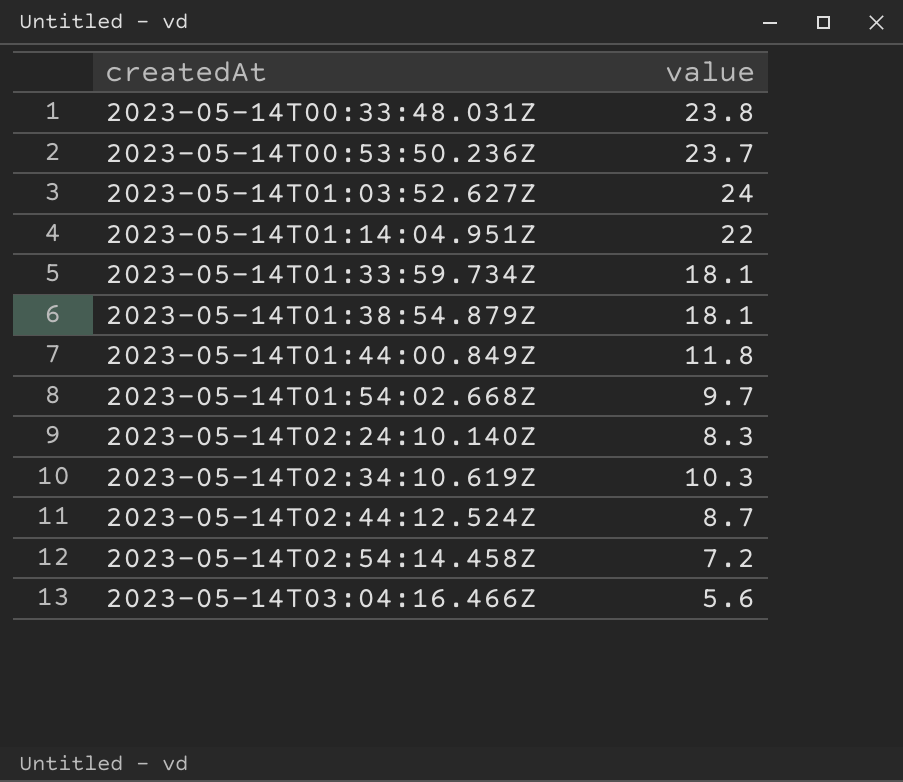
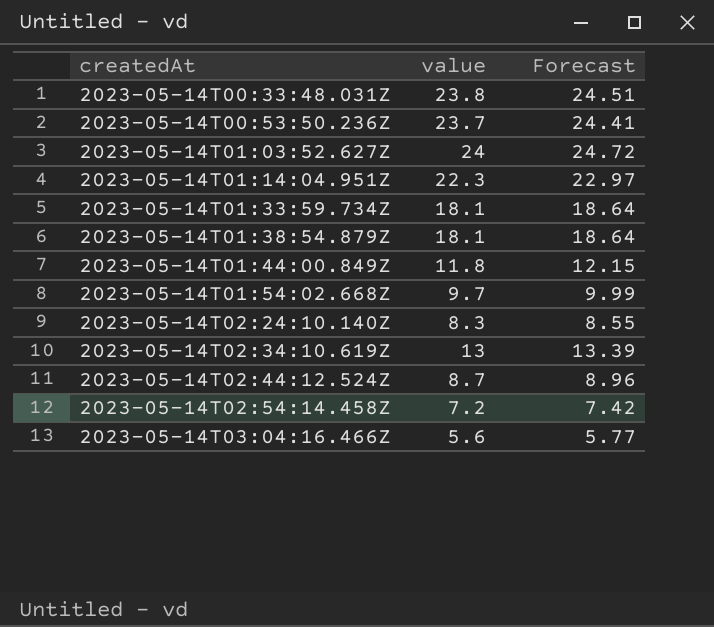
column Forecast | formula: none -> [value] * 1.03
2023-05-14T01:14:04.951Z | value: 22 -> 22.3
2023-05-14T02:34:10.619Z | value: 10.3 -> 13

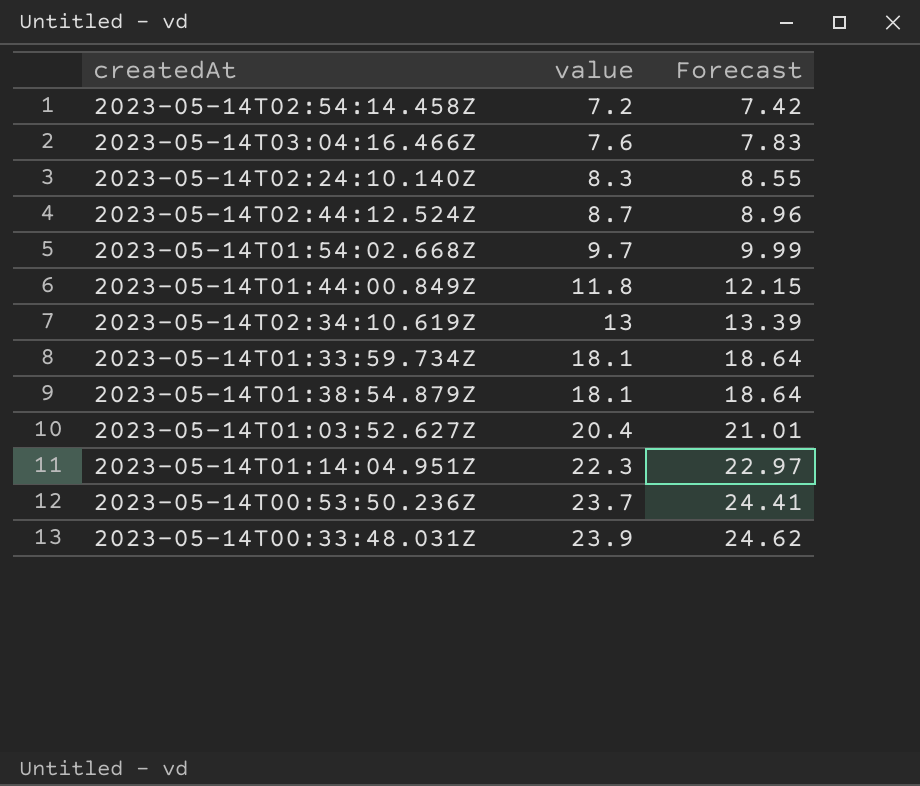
row order: createdAt ascending -> value ascending
2023-05-14T03:04:16.466Z | value: 5.6 -> 7.6
2023-05-14T03:04:16.466Z | Forecast: 5.77 -> 7.83
2023-05-14T01:03:52.627Z | value: 24 -> 20.4
2023-05-14T01:03:52.627Z | Forecast: 24.72 -> 21.01
2023-05-14T00:33:48.031Z | value: 23.8 -> 23.9
2023-05-14T00:33:48.031Z | Forecast: 24.51 -> 24.62

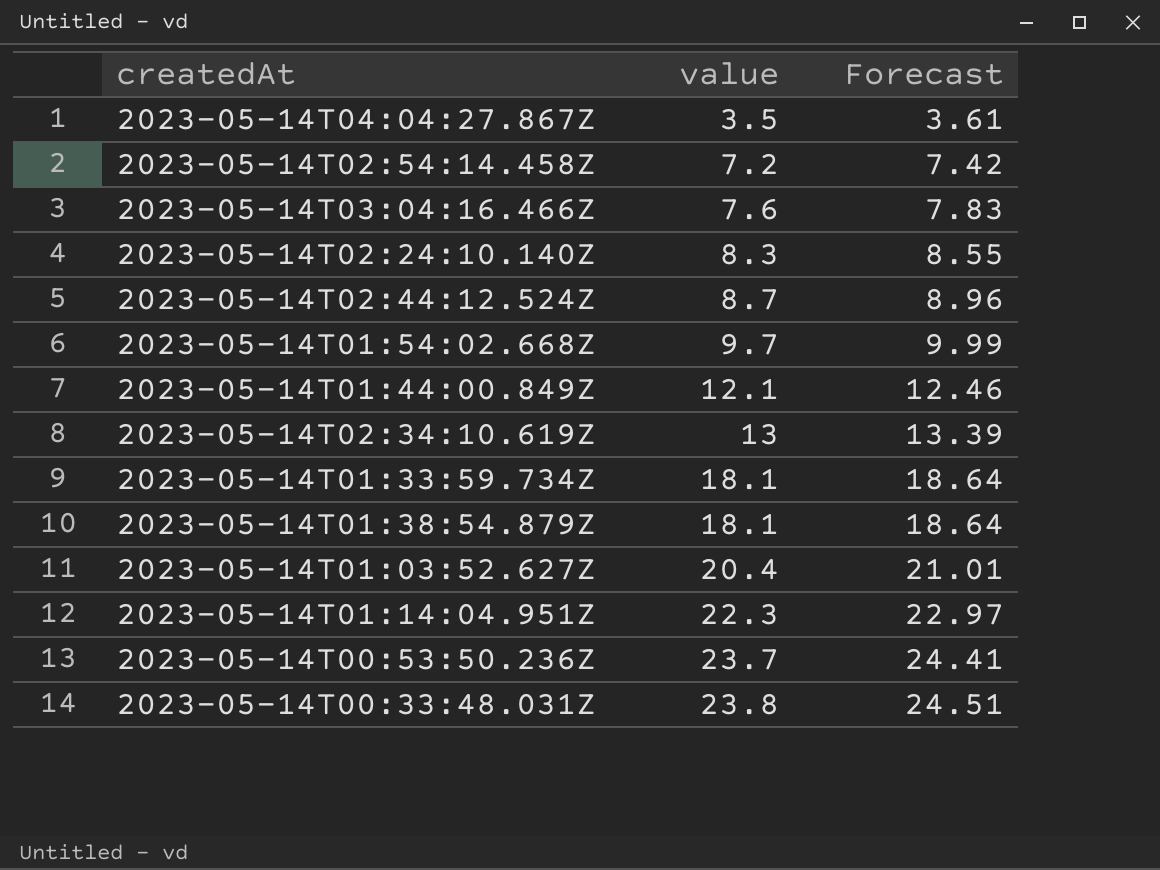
row 2023-05-14T04:04:27.867Z: none -> 3.5 | 3.61
2023-05-14T01:44:00.849Z | value: 11.8 -> 12.1
2023-05-14T01:44:00.849Z | Forecast: 12.15 -> 12.46
2023-05-14T00:33:48.031Z | value: 23.9 -> 23.8
2023-05-14T00:33:48.031Z | Forecast: 24.62 -> 24.51

